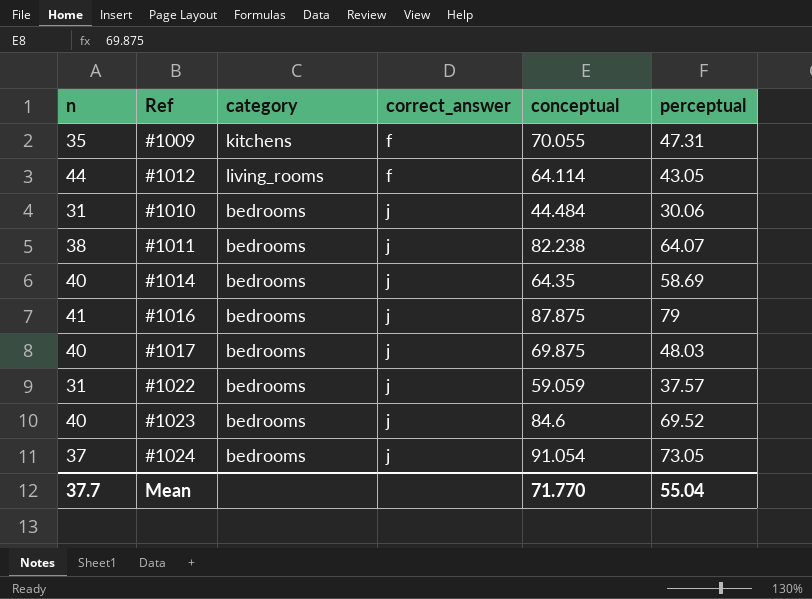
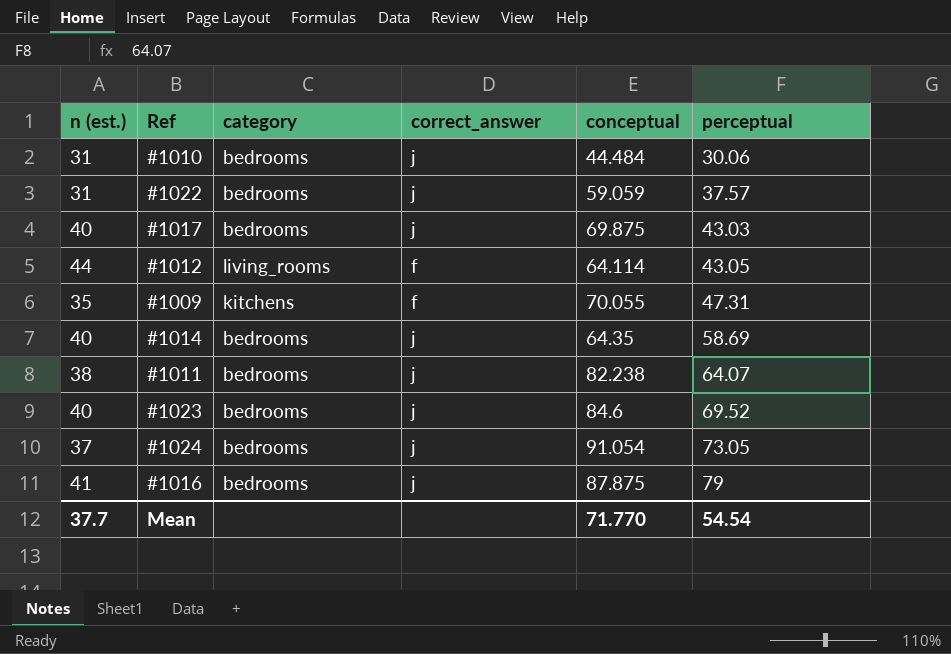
row order: correct_answer ascending -> perceptual ascending
column name: n -> n (est.)
#1017 | perceptual: 48.03 -> 43.03
Mean | perceptual: 55.04 -> 54.54

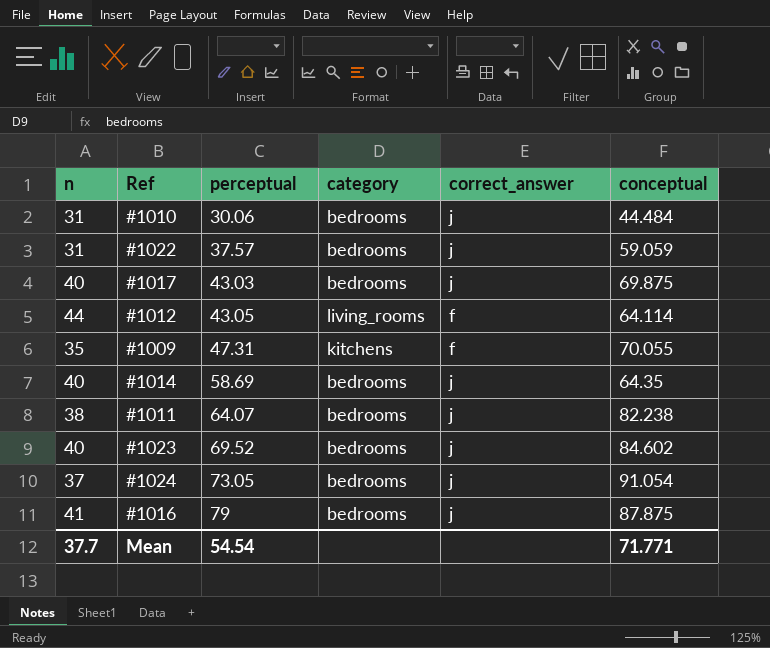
column name: n (est.) -> n
column perceptual | position: 6 -> 3
#1023 | conceptual: 84.6 -> 84.602
Mean | conceptual: 71.770 -> 71.771

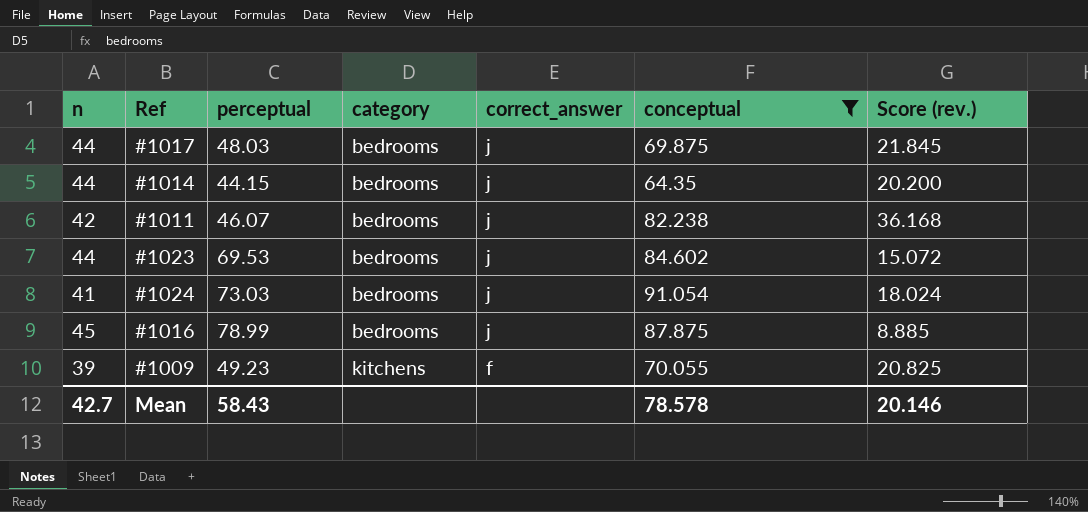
filter: none -> conceptual >= 64.35
row order: perceptual ascending -> category ascending
column Score (rev.) | formula: none -> [conceptual] - [perceptual]
#1017 | n: 40 -> 44
#1017 | perceptual: 43.03 -> 48.03
#1014 | n: 40 -> 44
#1014 | perceptual: 58.69 -> 44.15
#1011 | n: 38 -> 42
#1011 | perceptual: 64.07 -> 46.07
#1023 | n: 40 -> 44
#1023 | perceptual: 69.52 -> 69.53
#1024 | n: 37 -> 41
#1024 | perceptual: 73.05 -> 73.03
#1016 | n: 41 -> 45
#1016 | perceptual: 79 -> 78.99
#1009 | n: 35 -> 39
#1009 | perceptual: 47.31 -> 49.23
Mean | n: 37.7 -> 42.7
Mean | perceptual: 54.54 -> 58.43
Mean | conceptual: 71.771 -> 78.578

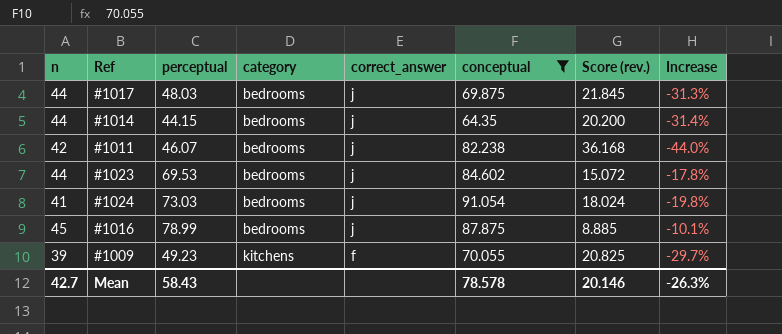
column Increase | formula: none -> ([perceptual] - [conceptual]) / [conceptual]

